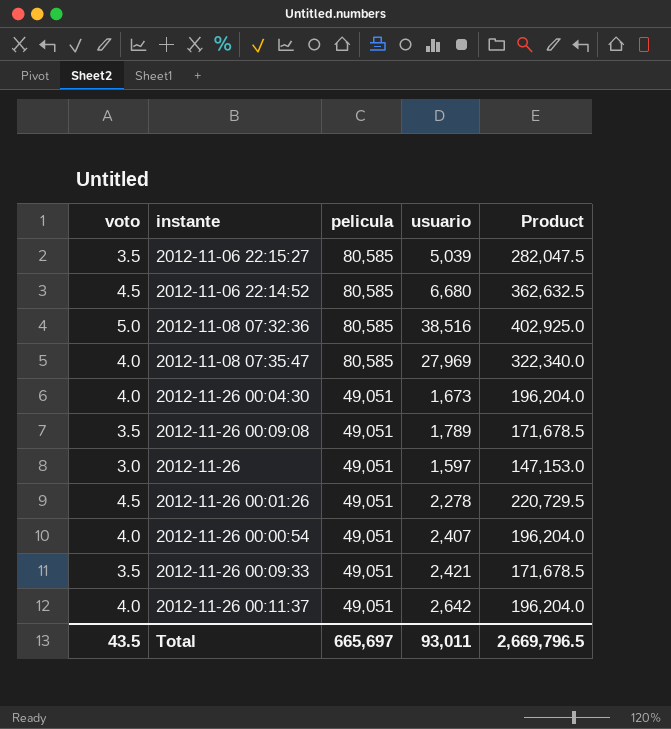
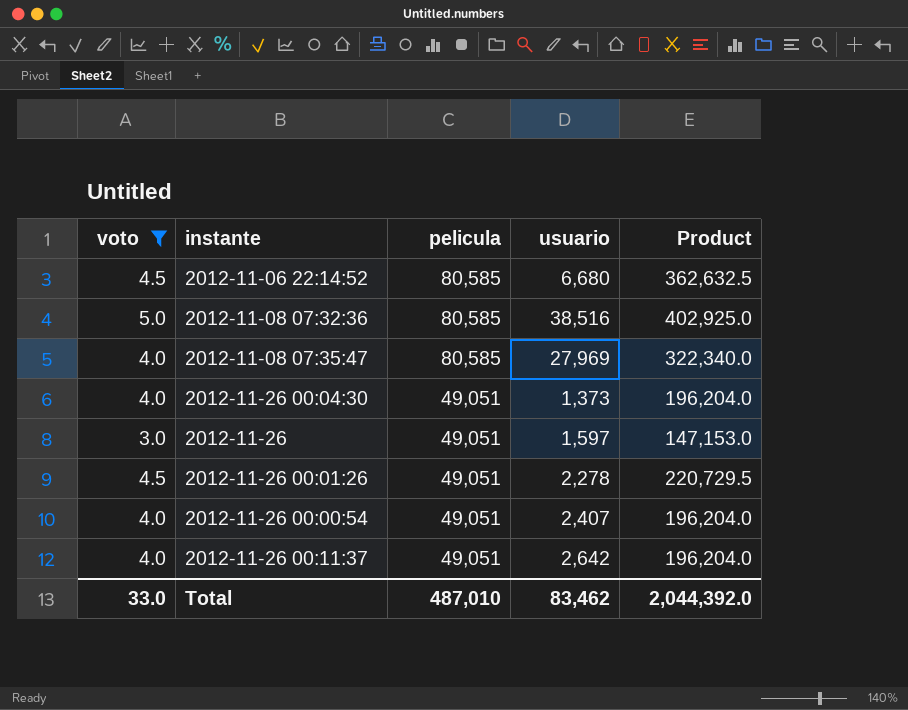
filter: none -> voto != 3.5
2012-11-26 00:04:30 | usuario: 1,673 -> 1,373
Total | voto: 43.5 -> 33.0
Total | pelicula: 665,697 -> 487,010
Total | usuario: 93,011 -> 83,462
Total | Product: 2,669,796.5 -> 2,044,392.0

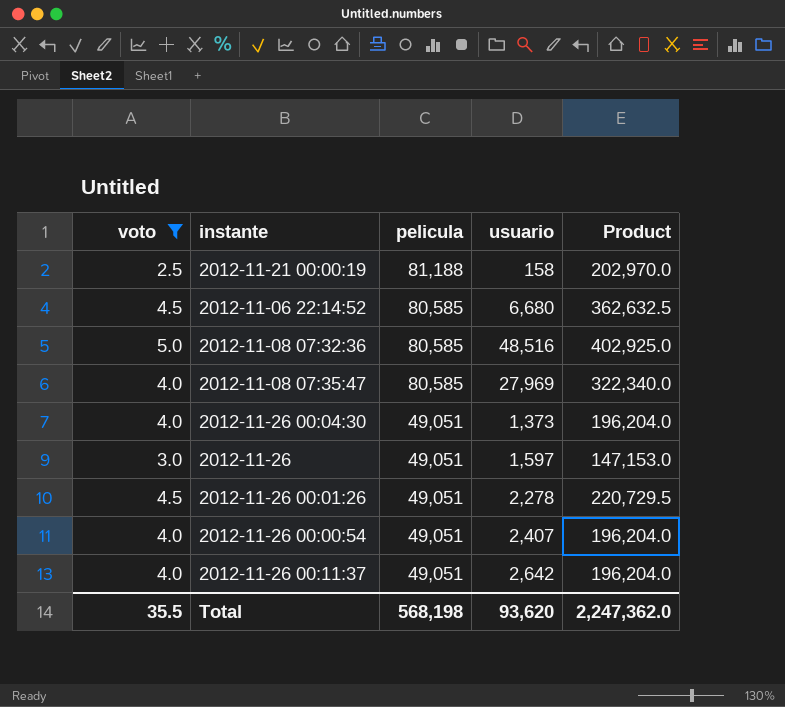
row 2012-11-21 00:00:19: none -> 2.5 | 81,188 | 158 | 202,970.0
2012-11-08 07:32:36 | usuario: 38,516 -> 48,516
Total | voto: 33.0 -> 35.5
Total | pelicula: 487,010 -> 568,198
Total | usuario: 83,462 -> 93,620
Total | Product: 2,044,392.0 -> 2,247,362.0

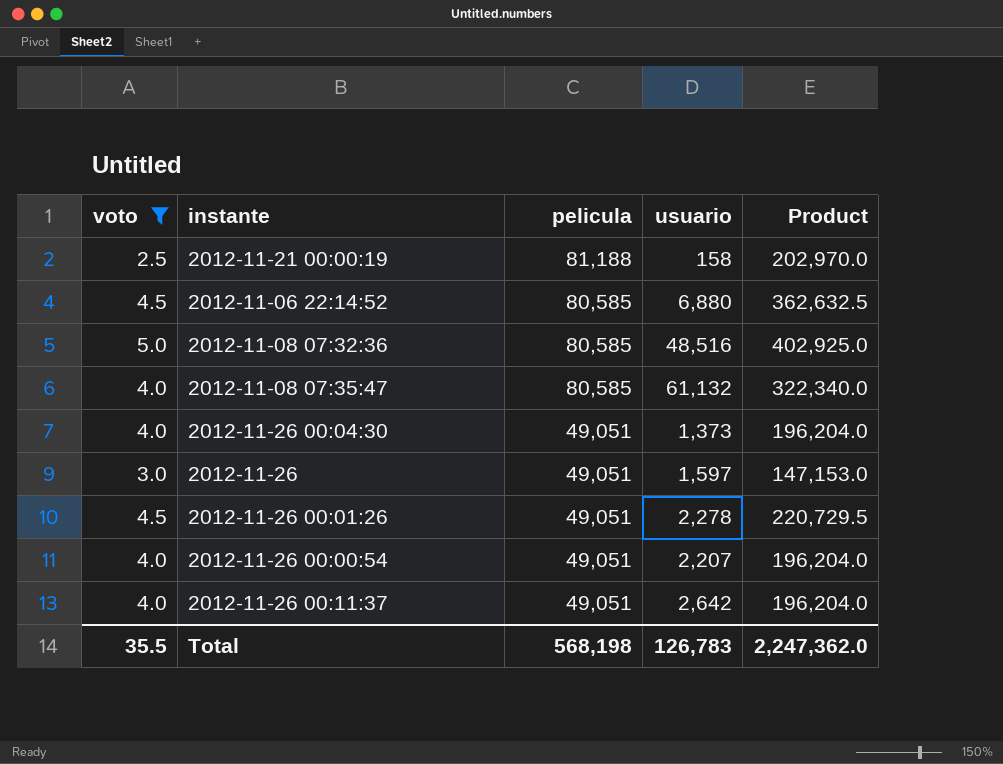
2012-11-06 22:14:52 | usuario: 6,680 -> 6,880
2012-11-08 07:35:47 | usuario: 27,969 -> 61,132
2012-11-26 00:00:54 | usuario: 2,407 -> 2,207
Total | usuario: 93,620 -> 126,783

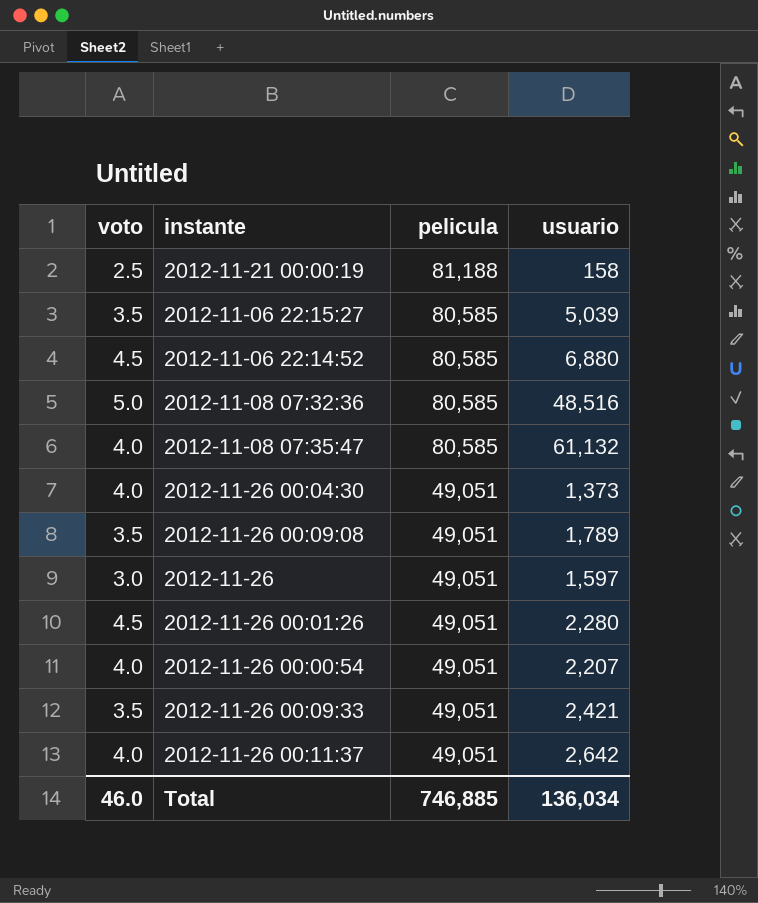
filter: voto != 3.5 -> none
column Product | formula: [voto] * [pelicula] -> none
2012-11-26 00:01:26 | usuario: 2,278 -> 2,280
Total | voto: 35.5 -> 46.0
Total | pelicula: 568,198 -> 746,885
Total | usuario: 126,783 -> 136,034

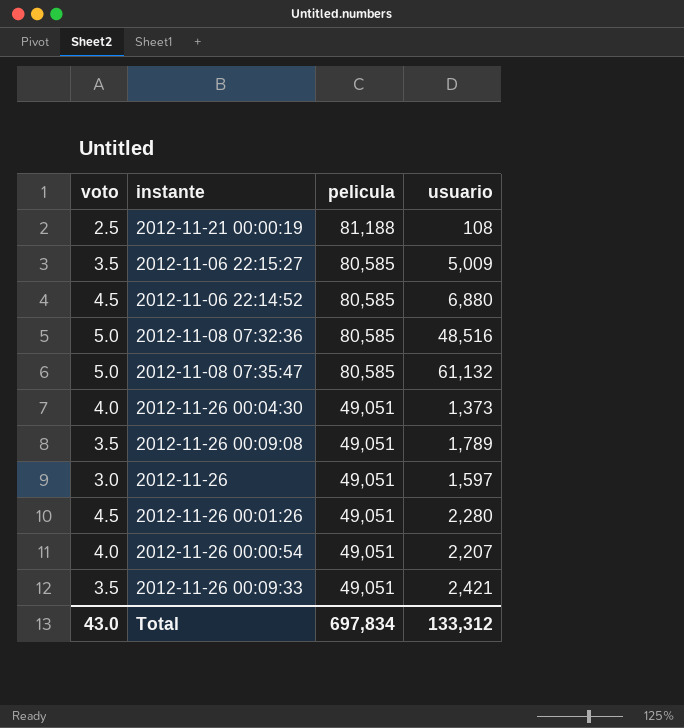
row 2012-11-26 00:11:37: 4.0 | 49,051 | 2,642 -> none
2012-11-21 00:00:19 | usuario: 158 -> 108
2012-11-06 22:15:27 | usuario: 5,039 -> 5,009
2012-11-08 07:35:47 | voto: 4.0 -> 5.0
Total | voto: 46.0 -> 43.0
Total | pelicula: 746,885 -> 697,834
Total | usuario: 136,034 -> 133,312

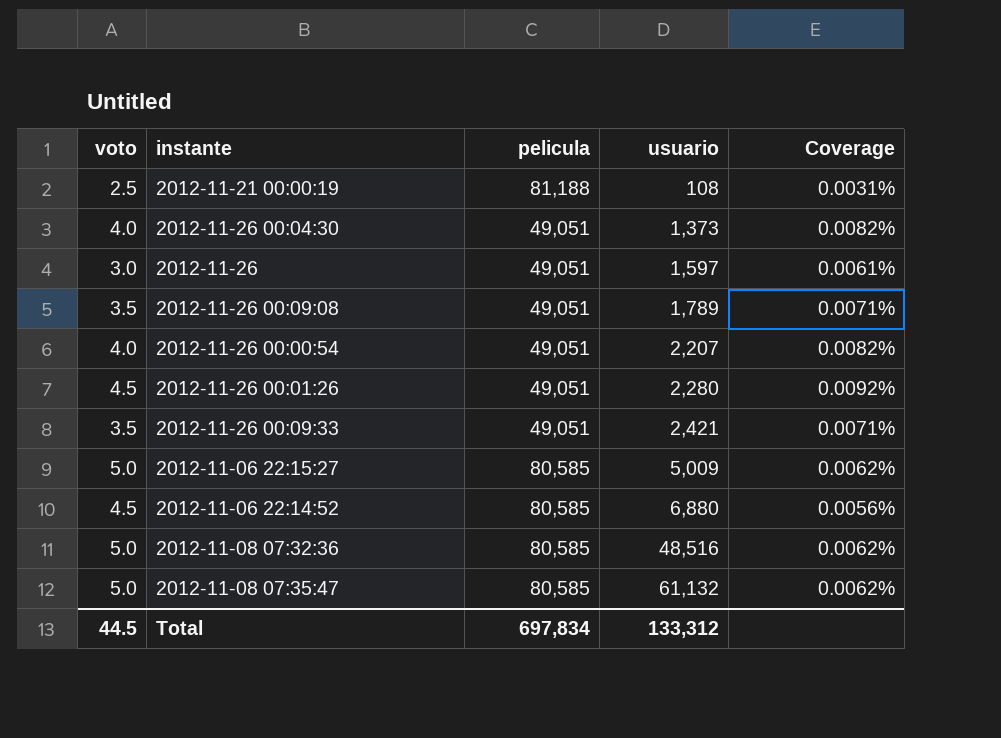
row order: pelicula descending -> usuario ascending
column Coverage | formula: none -> [voto] / [pelicula]
2012-11-06 22:15:27 | voto: 3.5 -> 5.0
Total | voto: 43.0 -> 44.5

